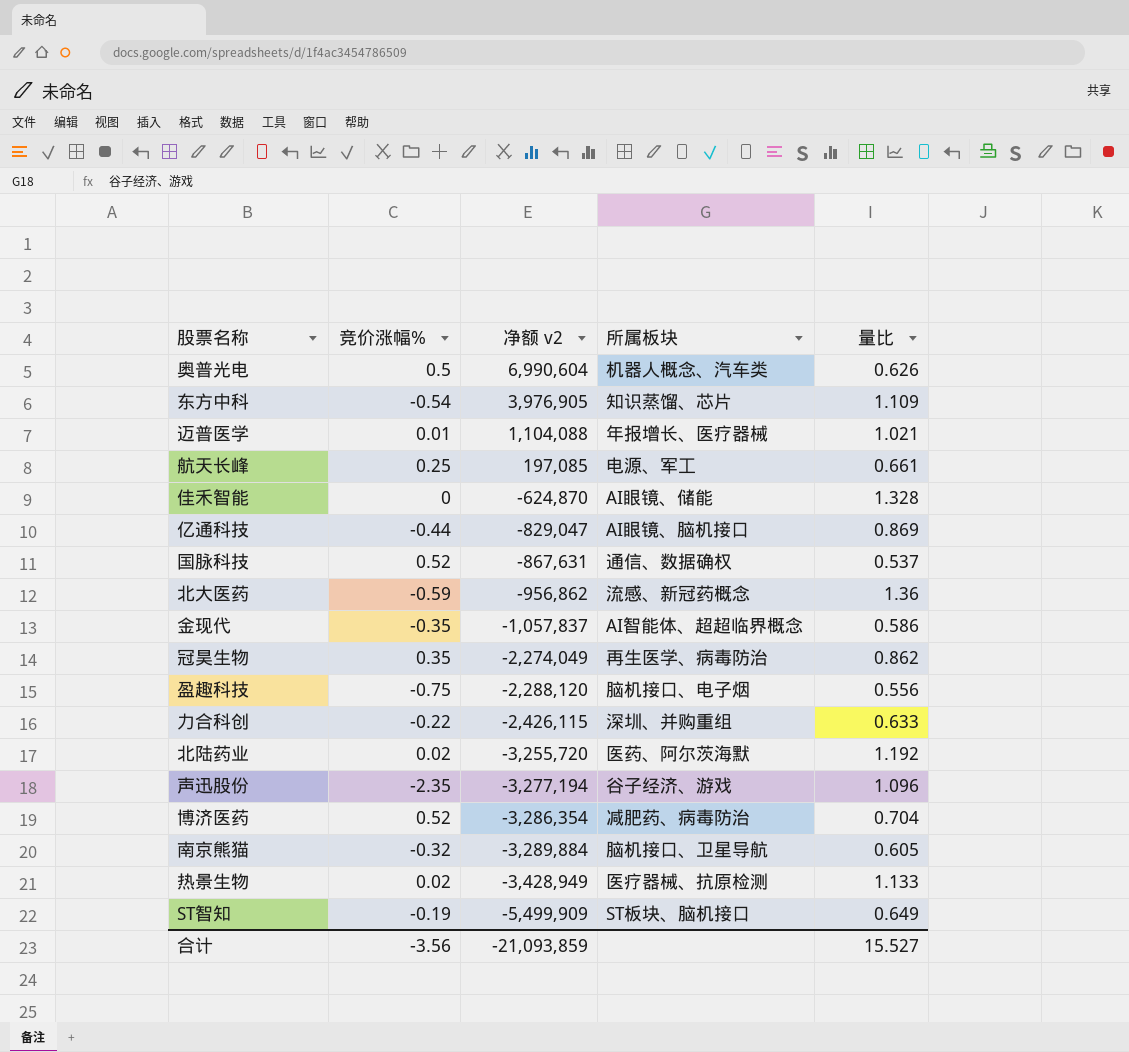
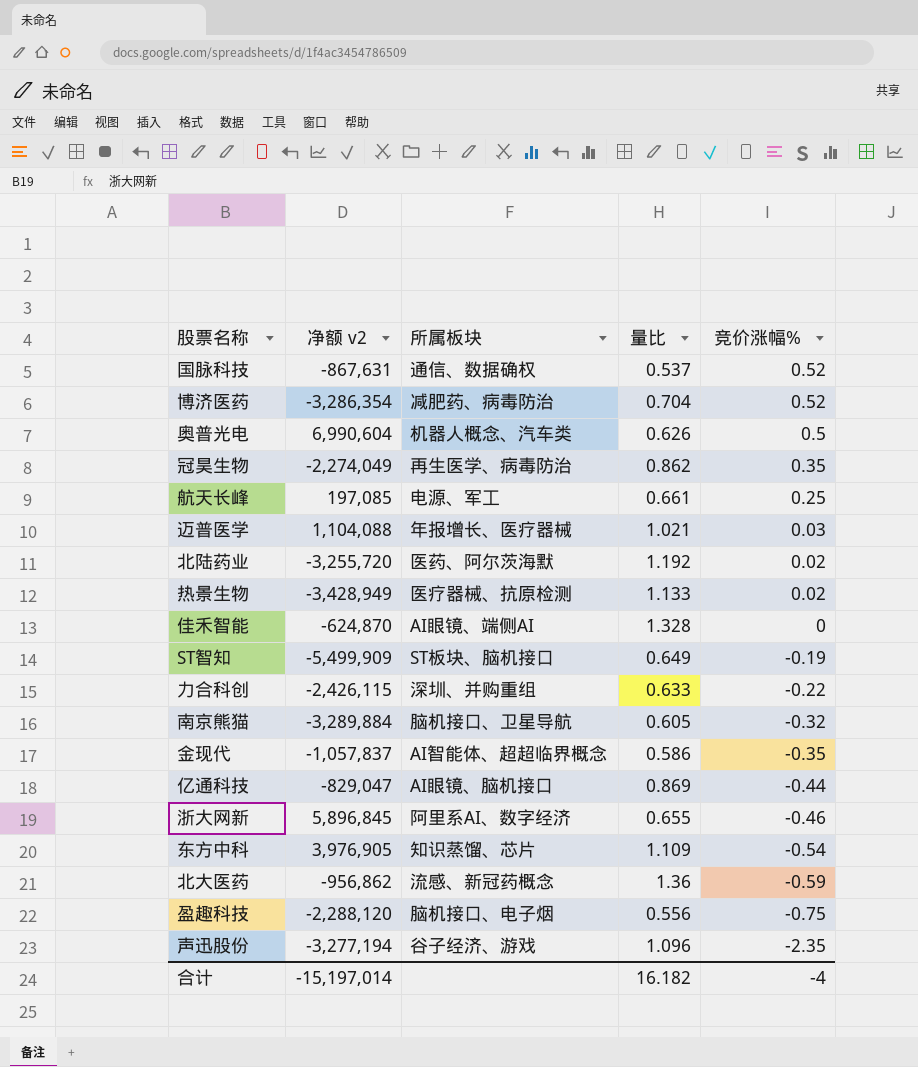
row order: 净额 v2 descending -> 竞价涨幅% descending
column 竞价涨幅% | position: 2 -> 5
迈普医学 | 竞价涨幅%: 0.01 -> 0.03
佳禾智能 | 所属板块: AI眼镜、储能 -> AI眼镜、端侧AI
row 浙大网新: none -> 5,896,845 | 阿里系AI、数字经济 | 0.655 | -0.46
合计 | 净额 v2: -21,093,859 -> -15,197,014
合计 | 量比: 15.527 -> 16.182
合计 | 竞价涨幅%: -3.56 -> -4

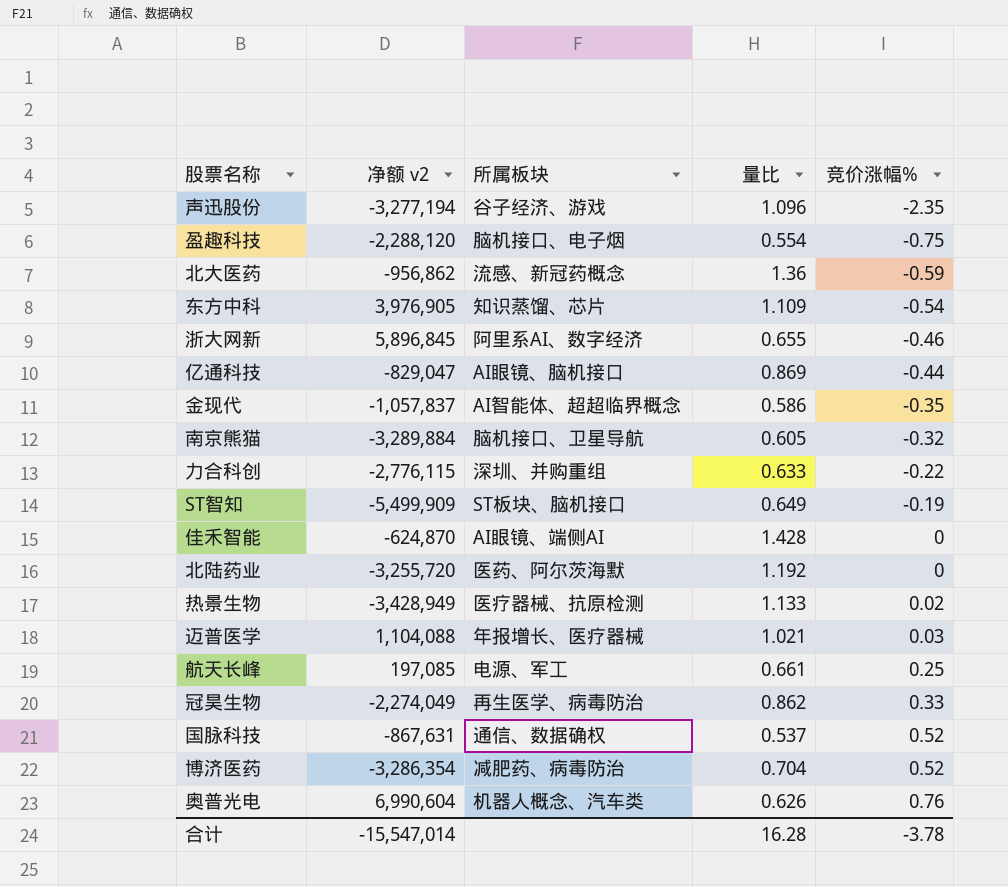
row order: 竞价涨幅% descending -> 竞价涨幅% ascending
盈趣科技 | 量比: 0.556 -> 0.554
力合科创 | 净额 v2: -2,426,115 -> -2,776,115
佳禾智能 | 量比: 1.328 -> 1.428
北陆药业 | 竞价涨幅%: 0.02 -> 0
冠昊生物 | 竞价涨幅%: 0.35 -> 0.33
奥普光电 | 竞价涨幅%: 0.5 -> 0.76
合计 | 净额 v2: -15,197,014 -> -15,547,014
合计 | 量比: 16.182 -> 16.28
合计 | 竞价涨幅%: -4 -> -3.78

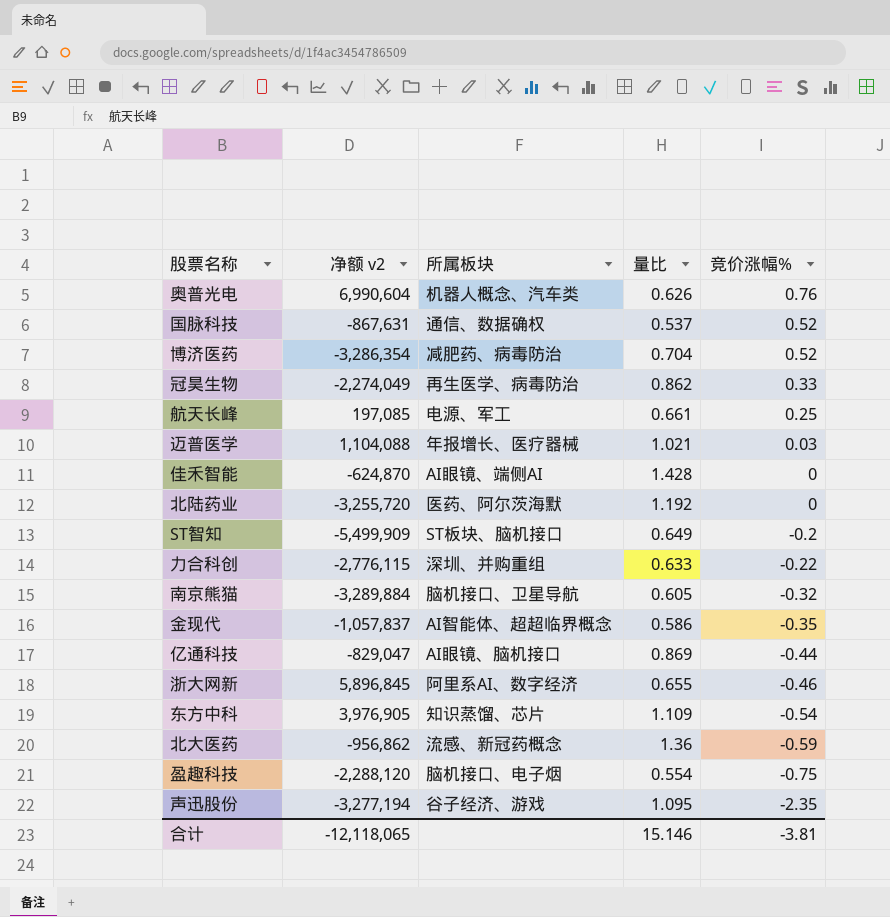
row order: 竞价涨幅% ascending -> 竞价涨幅% descending
row 热景生物: -3,428,949 | 医疗器械、抗原检测 | 1.133 | 0.02 -> none
ST智知 | 竞价涨幅%: -0.19 -> -0.2
声迅股份 | 量比: 1.096 -> 1.095
合计 | 净额 v2: -15,547,014 -> -12,118,065
合计 | 量比: 16.28 -> 15.146
合计 | 竞价涨幅%: -3.78 -> -3.81

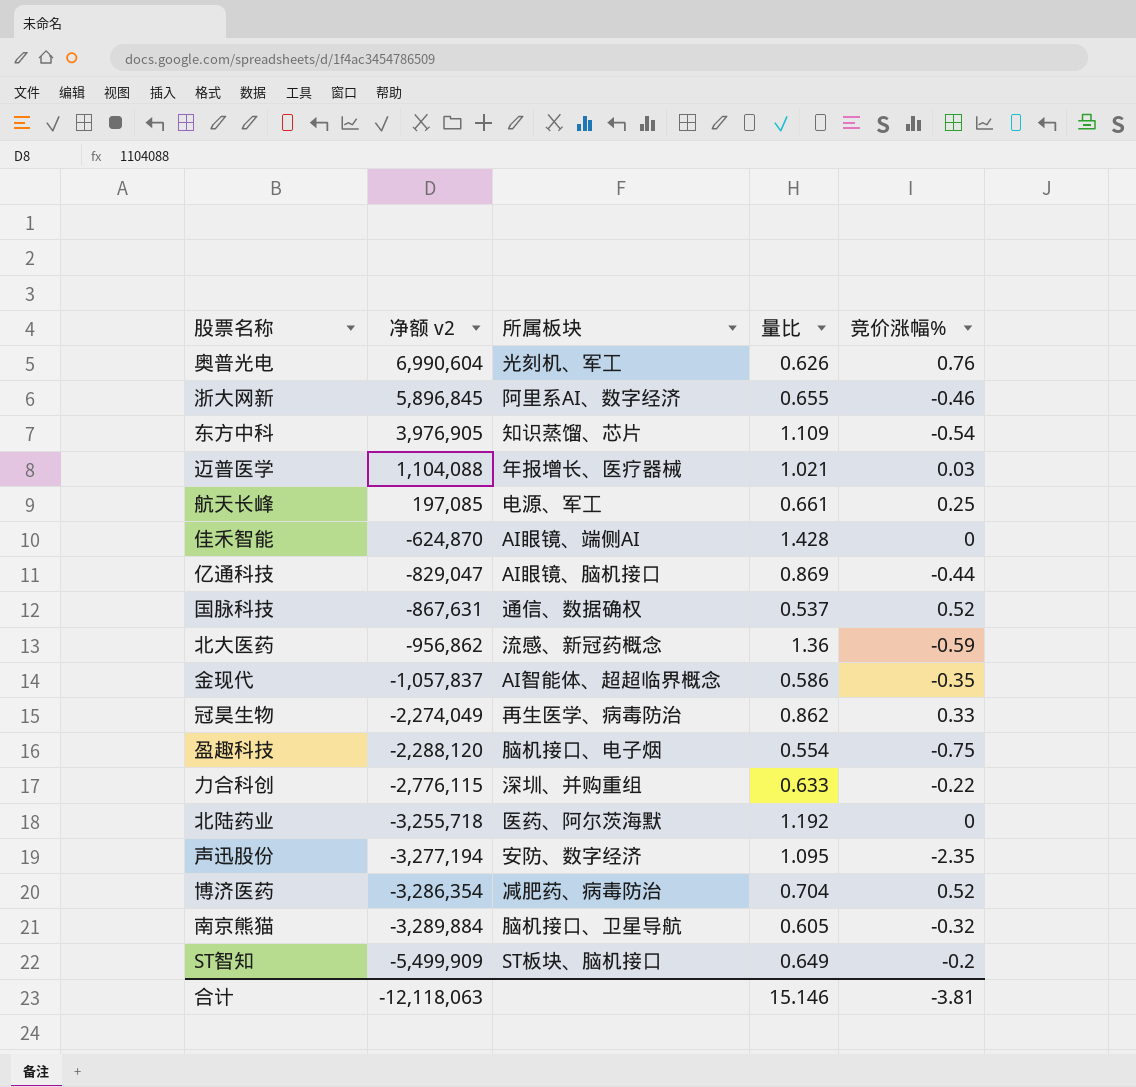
row order: 竞价涨幅% descending -> 净额 v2 descending
奥普光电 | 所属板块: 机器人概念、汽车类 -> 光刻机、军工
北陆药业 | 净额 v2: -3,255,720 -> -3,255,718
声迅股份 | 所属板块: 谷子经济、游戏 -> 安防、数字经济
合计 | 净额 v2: -12,118,065 -> -12,118,063

